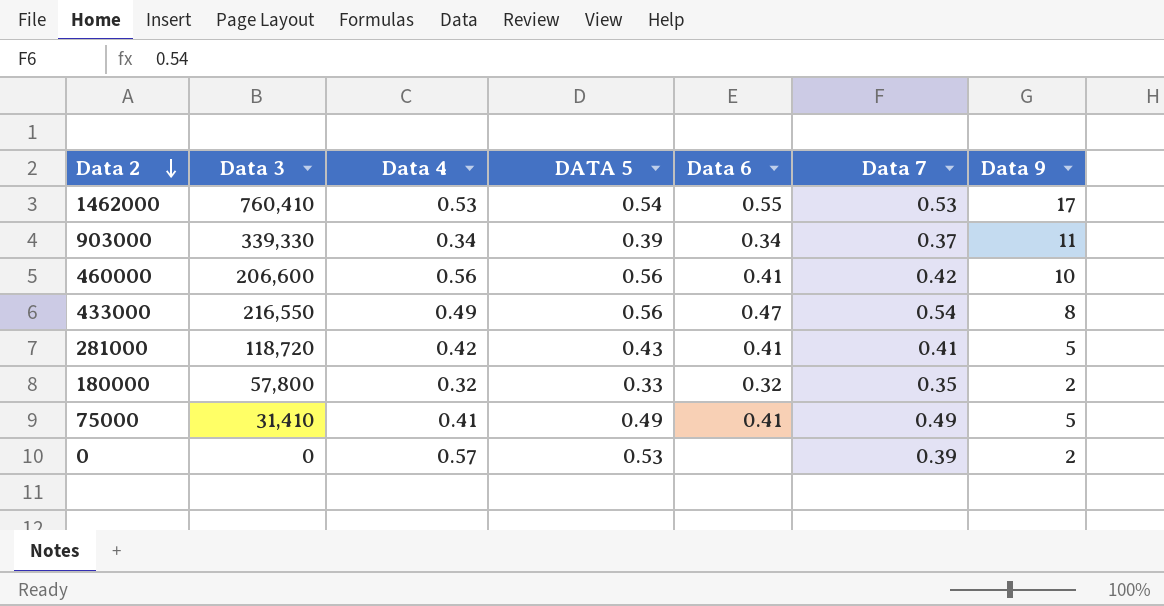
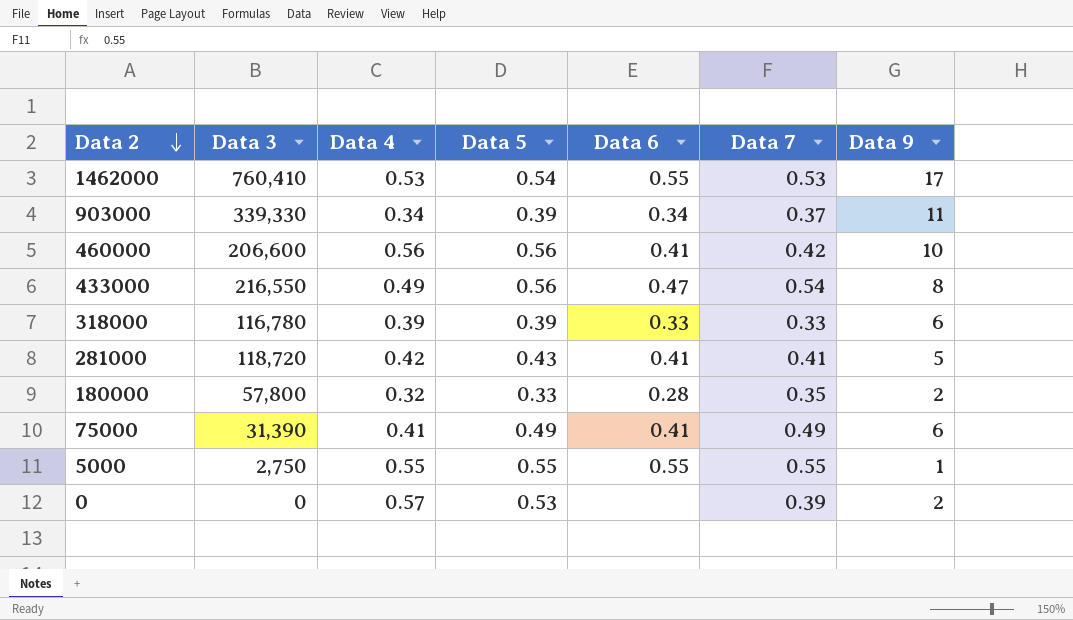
column name: DATA 5 -> Data 5
row 318000: none -> 116,780 | 0.39 | 0.39 | 0.33 | 0.33 | 6
180000 | Data 6: 0.32 -> 0.28
75000 | Data 3: 31,410 -> 31,390
75000 | Data 9: 5 -> 6
row 5000: none -> 2,750 | 0.55 | 0.55 | 0.55 | 0.55 | 1

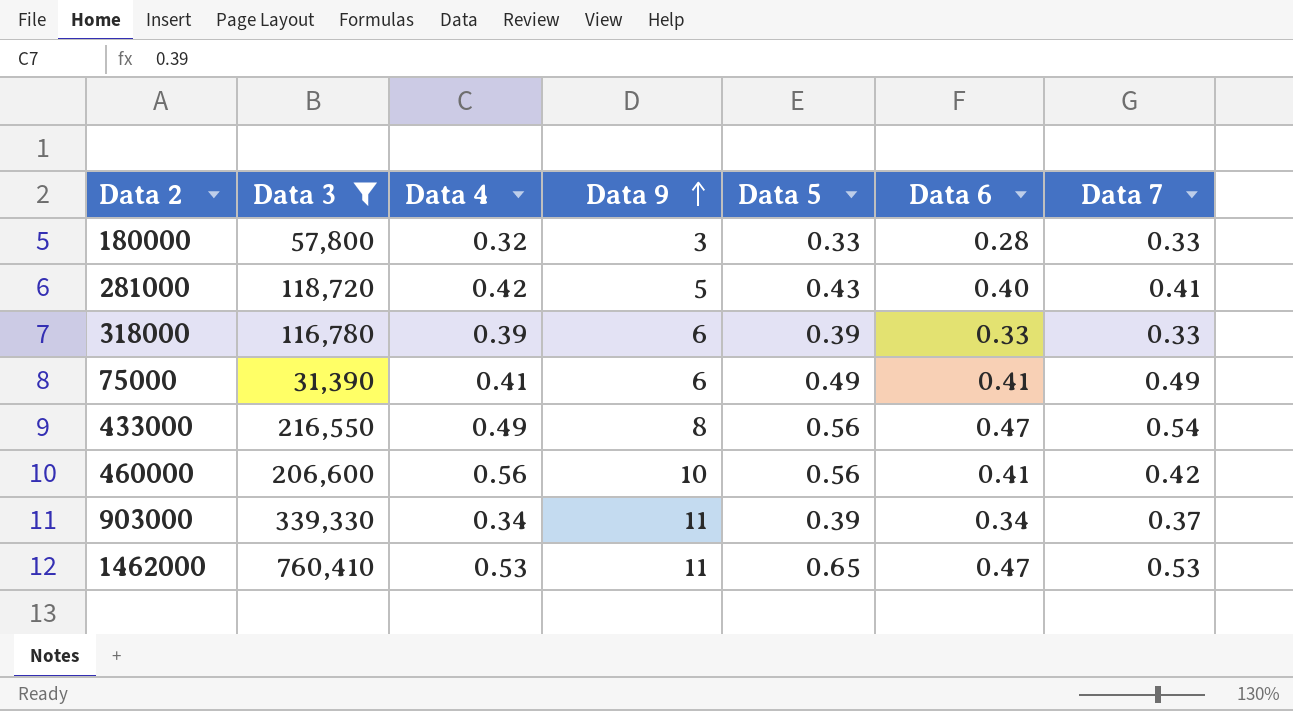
filter: none -> Data 3 >= 31,390
row order: Data 2 descending -> Data 9 ascending
column Data 9 | position: 7 -> 4
180000 | Data 9: 2 -> 3
180000 | Data 7: 0.35 -> 0.33
281000 | Data 6: 0.41 -> 0.40
1462000 | Data 9: 17 -> 11
1462000 | Data 5: 0.54 -> 0.65
1462000 | Data 6: 0.55 -> 0.47

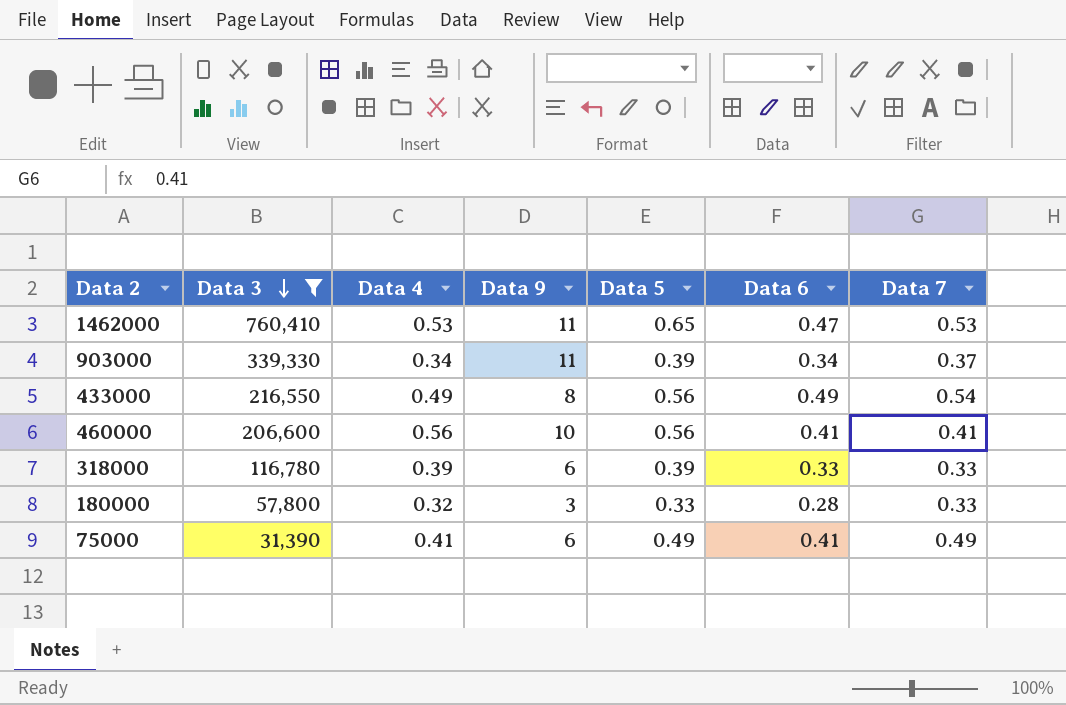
row order: Data 9 ascending -> Data 3 descending
row 281000: 118,720 | 0.42 | 5 | 0.43 | 0.40 | 0.41 -> none
433000 | Data 6: 0.47 -> 0.49
460000 | Data 7: 0.42 -> 0.41

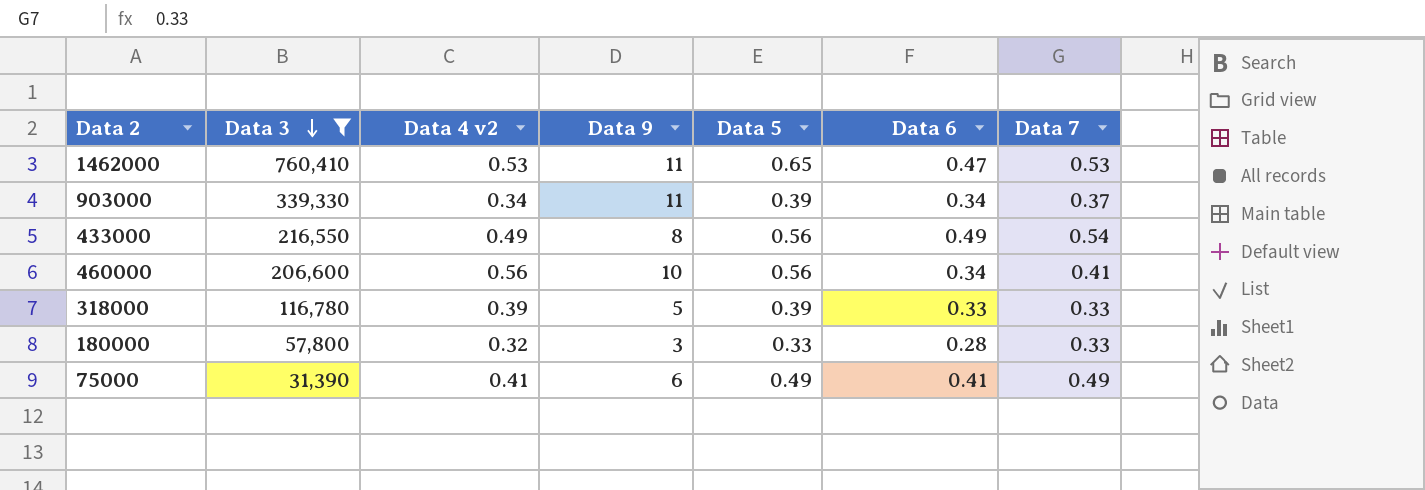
column name: Data 4 -> Data 4 v2
460000 | Data 6: 0.41 -> 0.34
318000 | Data 9: 6 -> 5

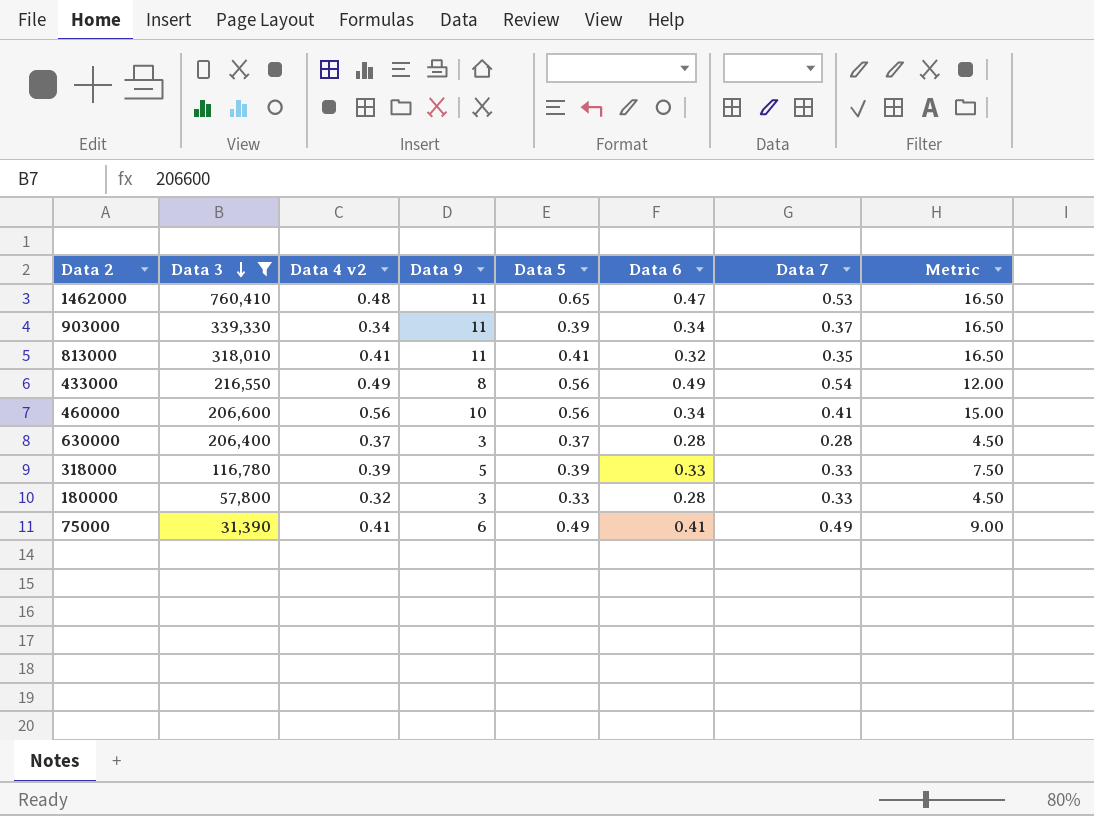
column Metric | formula: none -> [Data 9] * 1.5
1462000 | Data 4 v2: 0.53 -> 0.48
row 813000: none -> 318,010 | 0.41 | 11 | 0.41 | 0.32 | 0.35 | 16.50
row 630000: none -> 206,400 | 0.37 | 3 | 0.37 | 0.28 | 0.28 | 4.50

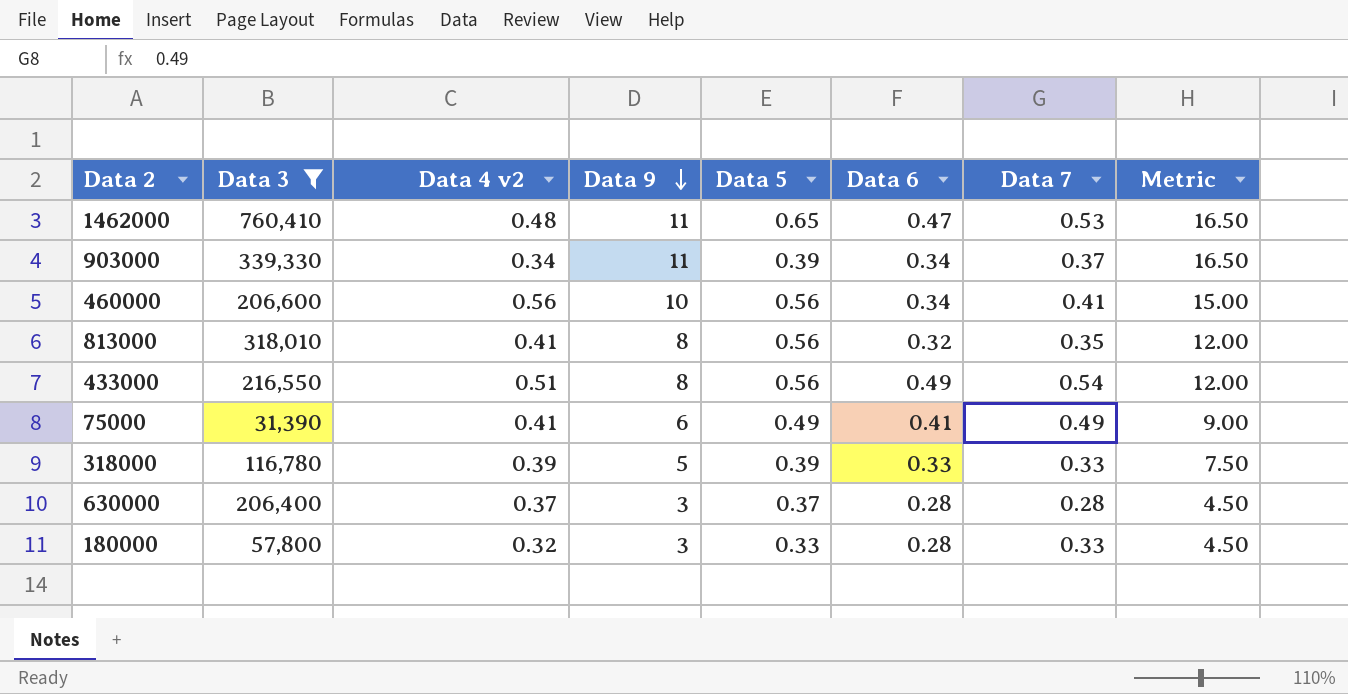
row order: Data 3 descending -> Data 9 descending
813000 | Data 9: 11 -> 8
813000 | Data 5: 0.41 -> 0.56
813000 | Metric: 16.50 -> 12.00
433000 | Data 4 v2: 0.49 -> 0.51

